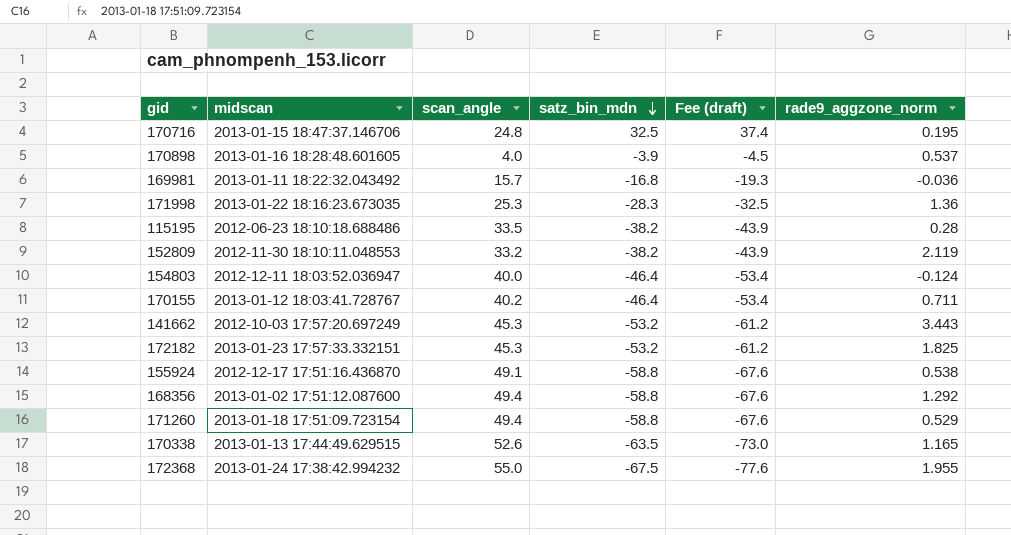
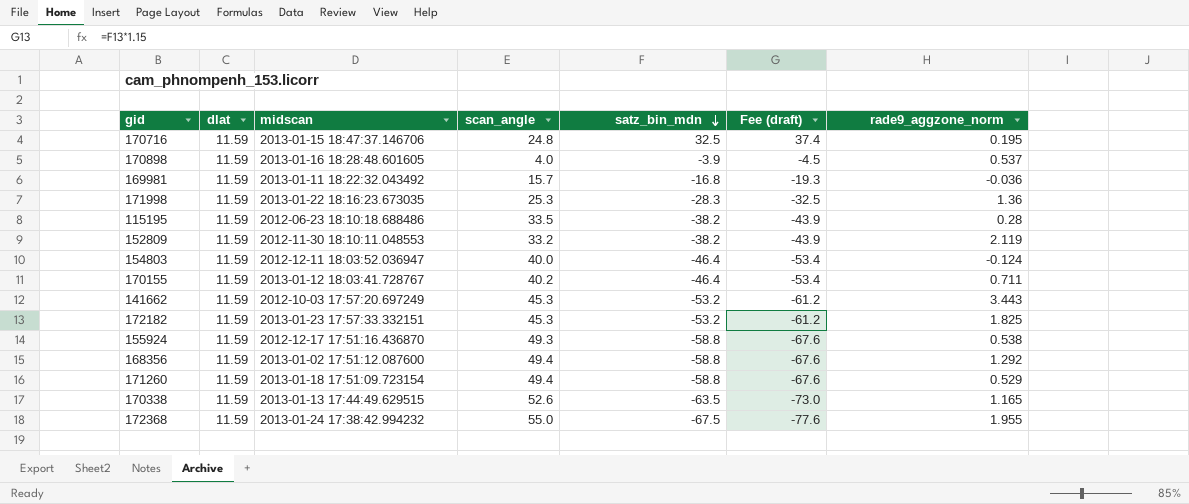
column dlat | position: none -> 2
155924 | scan_angle: 49.1 -> 49.3

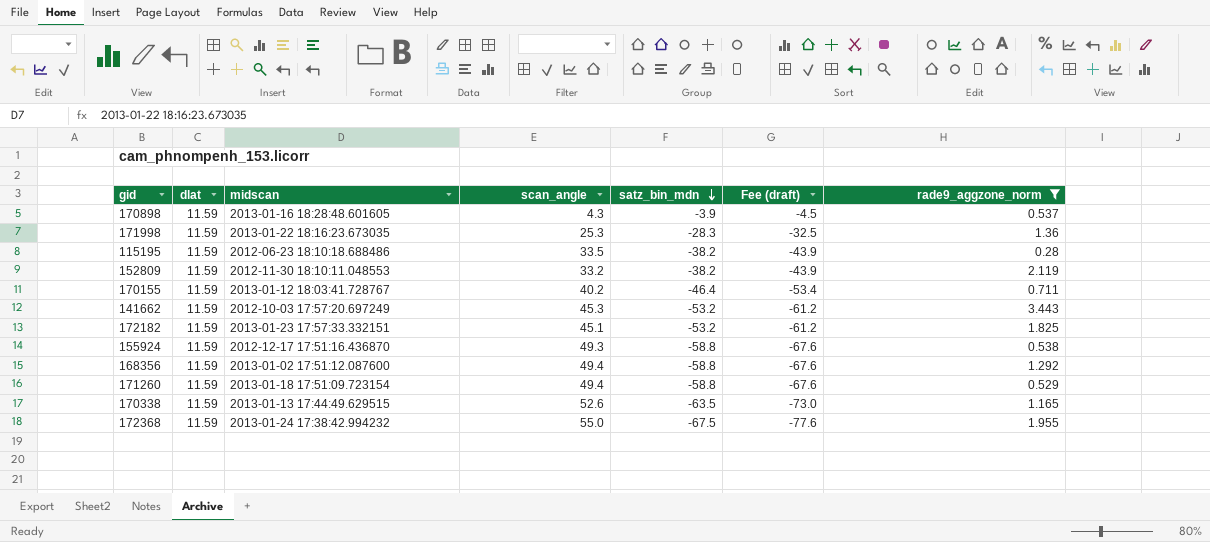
filter: none -> rade9_aggzone_norm >= 0.28
170898 | scan_angle: 4.0 -> 4.3
172182 | scan_angle: 45.3 -> 45.1

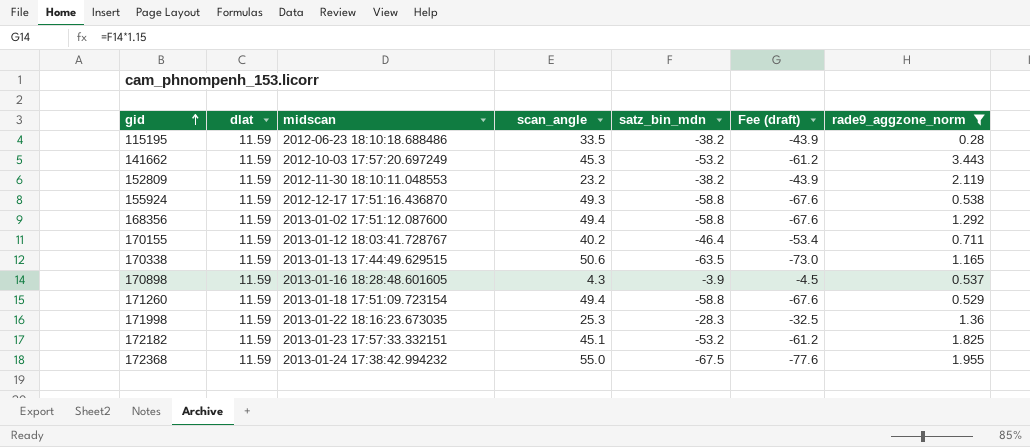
row order: satz_bin_mdn descending -> gid ascending
152809 | scan_angle: 33.2 -> 23.2
170338 | scan_angle: 52.6 -> 50.6

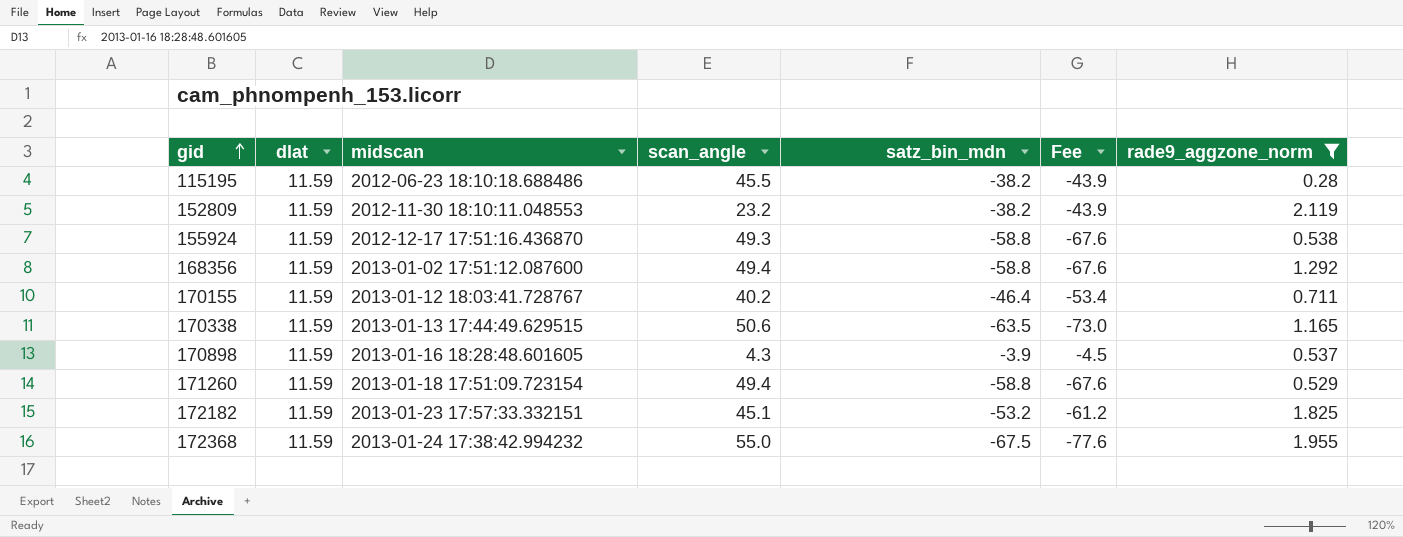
column name: Fee (draft) -> Fee
row 141662: 11.59 | 2012-10-03 17:57:20.697249 | 45.3 | -53.2 | -61.2 | 3.443 -> none
row 171998: 11.59 | 2013-01-22 18:16:23.673035 | 25.3 | -28.3 | -32.5 | 1.36 -> none
115195 | scan_angle: 33.5 -> 45.5

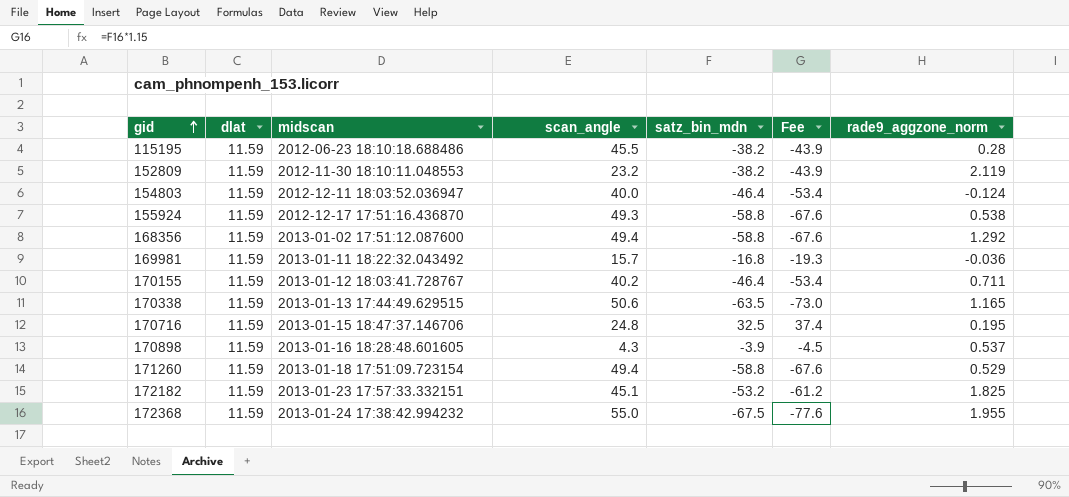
filter: rade9_aggzone_norm >= 0.28 -> none

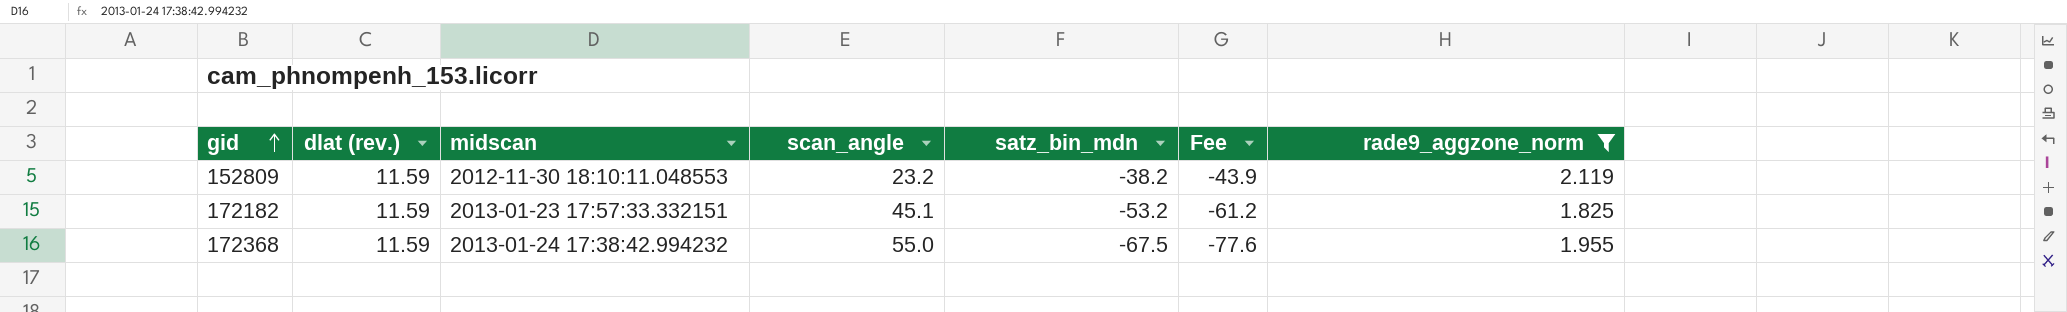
filter: none -> rade9_aggzone_norm >= 1.825
column name: dlat -> dlat (rev.)

